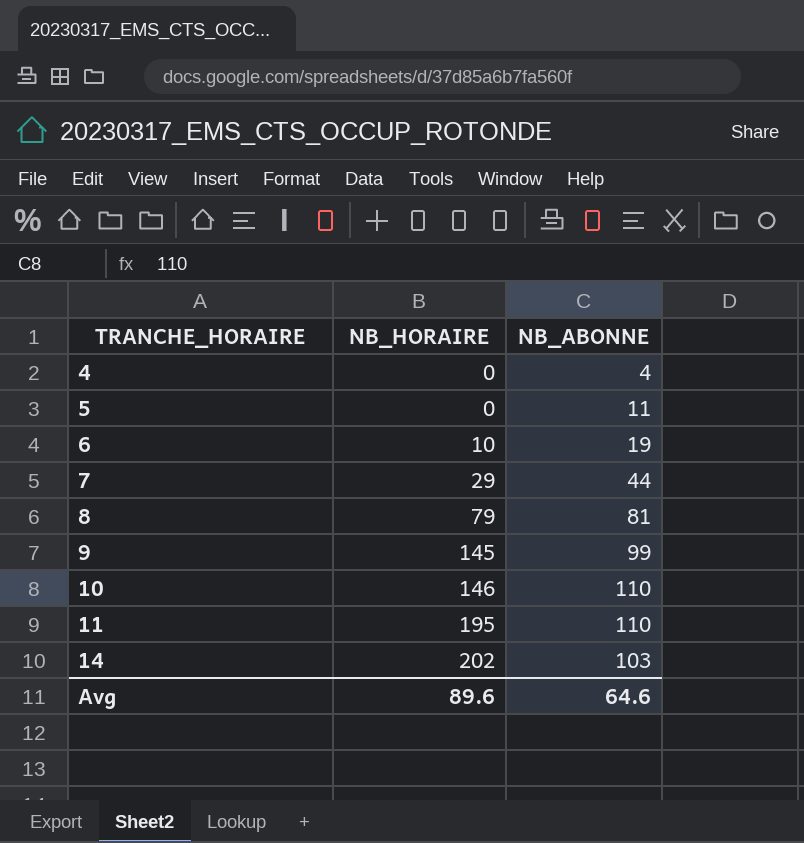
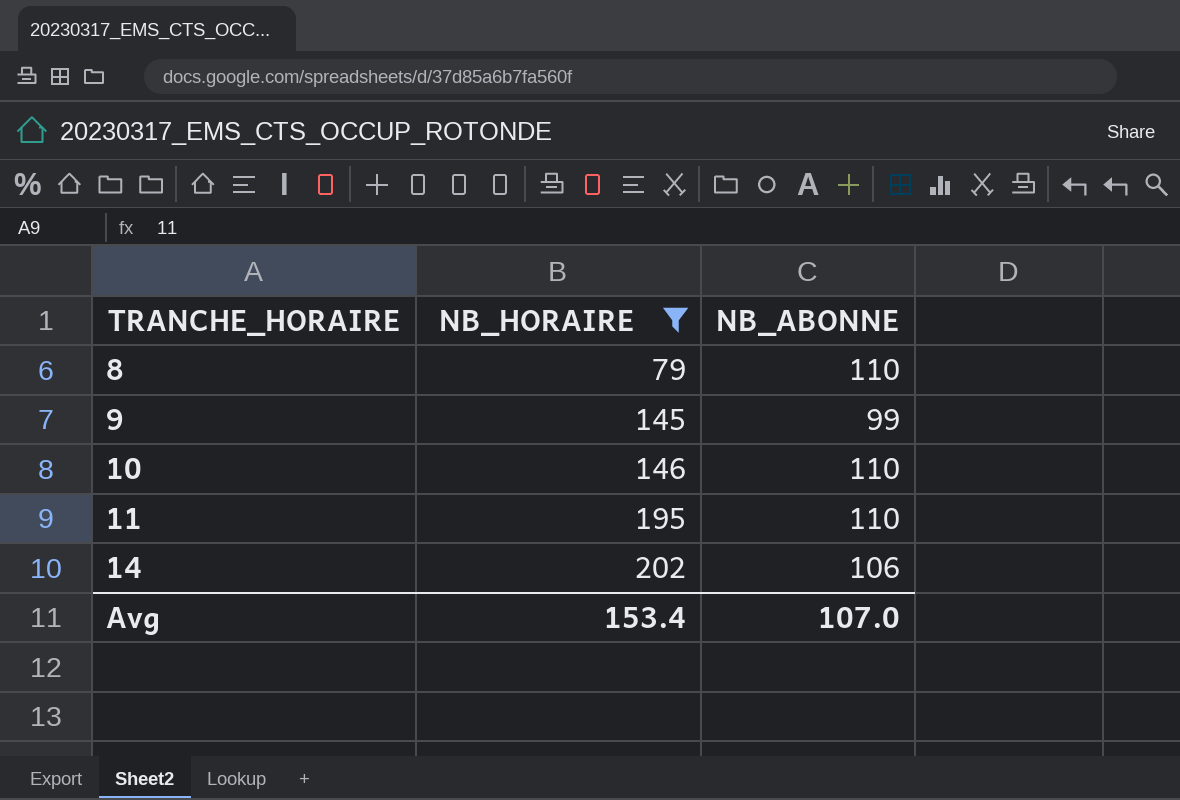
filter: none -> NB_HORAIRE >= 79
8 | NB_ABONNE: 81 -> 110
14 | NB_ABONNE: 103 -> 106
Avg | NB_HORAIRE: 89.6 -> 153.4
Avg | NB_ABONNE: 64.6 -> 107.0

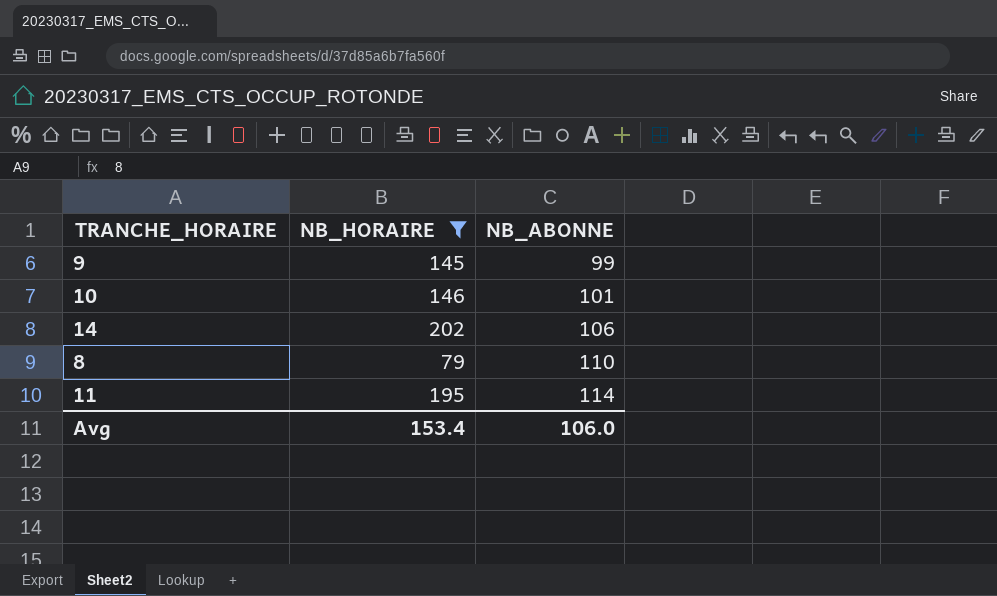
row order: TRANCHE_HORAIRE ascending -> NB_ABONNE ascending
10 | NB_ABONNE: 110 -> 101
11 | NB_ABONNE: 110 -> 114
Avg | NB_ABONNE: 107.0 -> 106.0

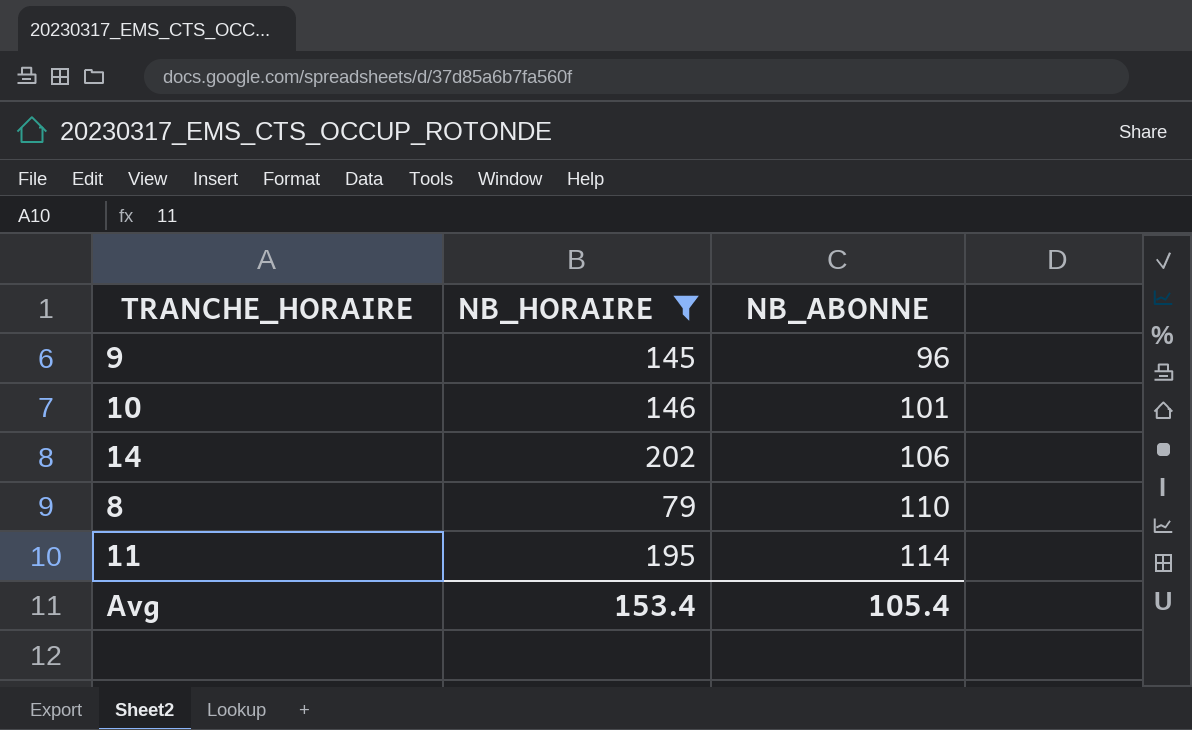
9 | NB_ABONNE: 99 -> 96
Avg | NB_ABONNE: 106.0 -> 105.4

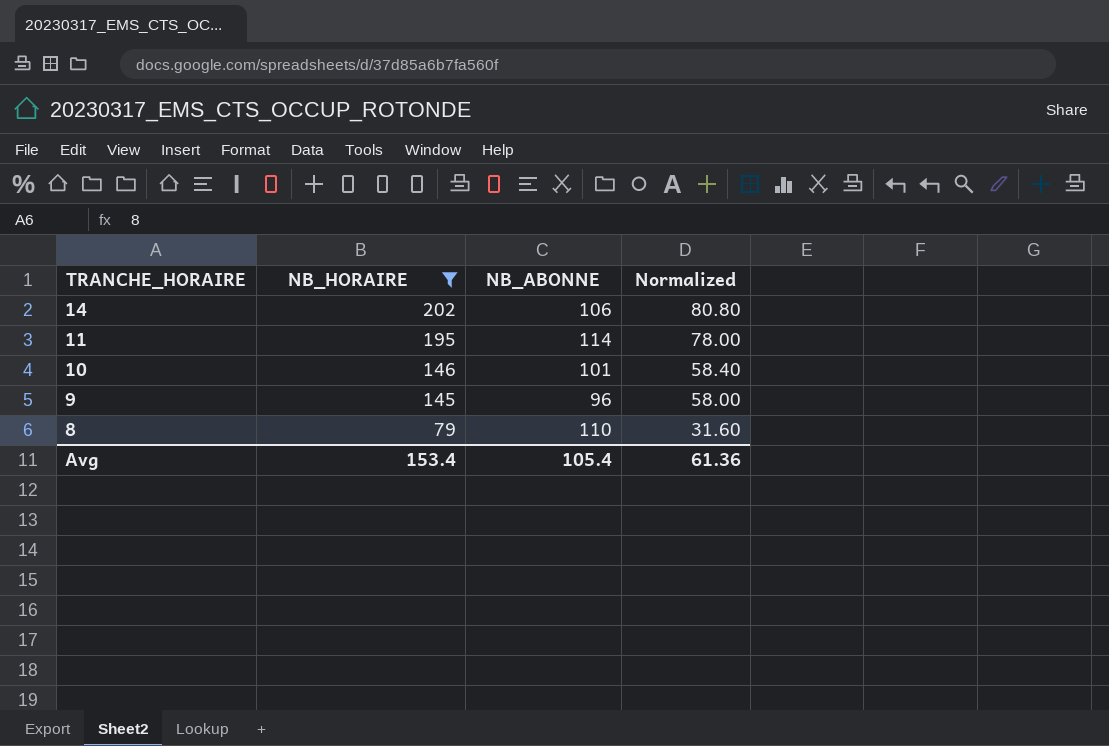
row order: NB_ABONNE ascending -> TRANCHE_HORAIRE descending
column Normalized | formula: none -> [NB_HORAIRE] * 0.4

